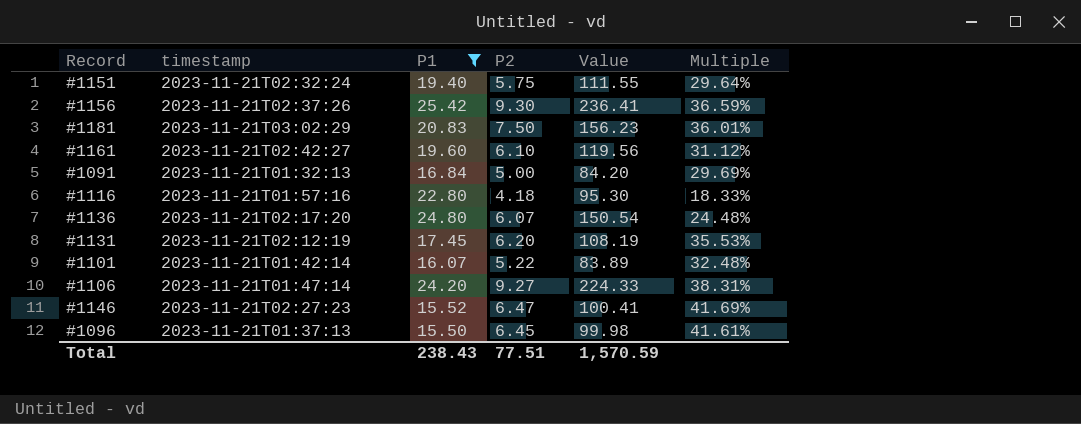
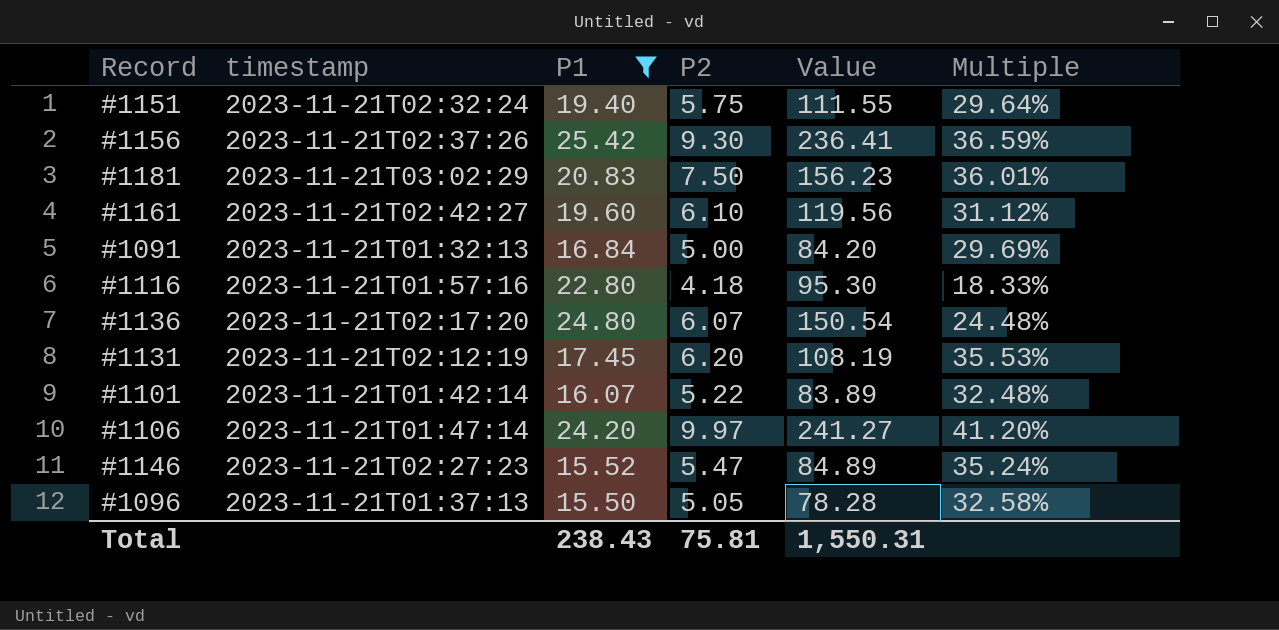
#1106 | P2: 9.27 -> 9.97
#1106 | Value: 224.33 -> 241.27
#1106 | Multiple: 38.31% -> 41.20%
#1146 | P2: 6.47 -> 5.47
#1146 | Value: 100.41 -> 84.89
#1146 | Multiple: 41.69% -> 35.24%
#1096 | P2: 6.45 -> 5.05
#1096 | Value: 99.98 -> 78.28
#1096 | Multiple: 41.61% -> 32.58%
Total | P2: 77.51 -> 75.81
Total | Value: 1,570.59 -> 1,550.31

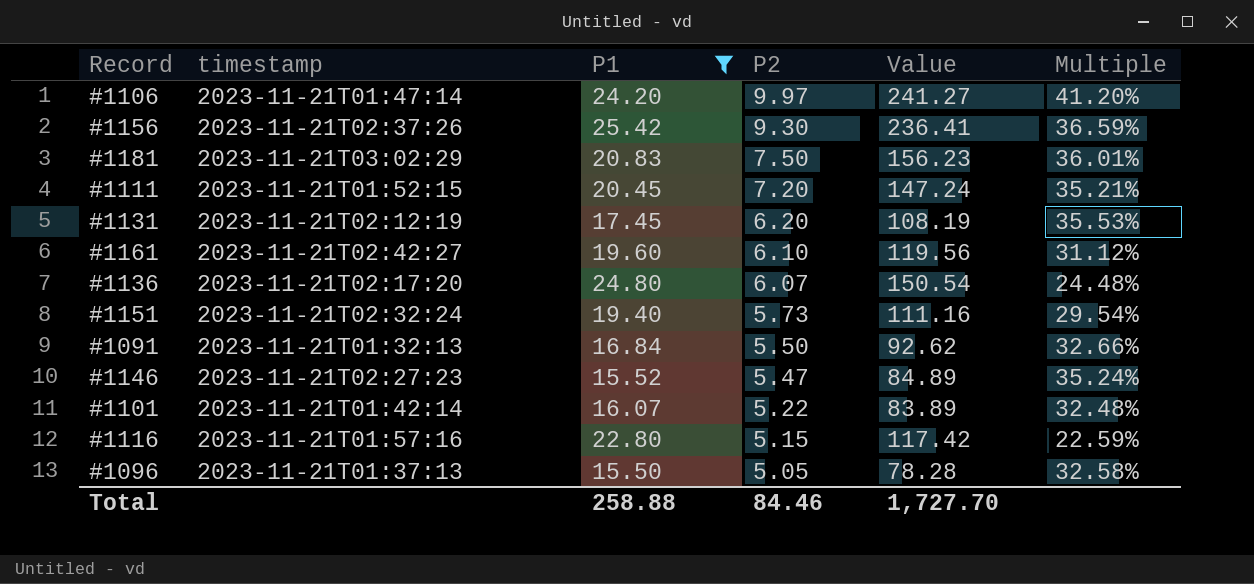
row order: none -> P2 descending
row #1111: none -> 2023-11-21T01:52:15 | 20.45 | 7.20 | 147.24 | 35.21%
#1151 | P2: 5.75 -> 5.73
#1151 | Value: 111.55 -> 111.16
#1151 | Multiple: 29.64% -> 29.54%
#1091 | P2: 5.00 -> 5.50
#1091 | Value: 84.20 -> 92.62
#1091 | Multiple: 29.69% -> 32.66%
#1116 | P2: 4.18 -> 5.15
#1116 | Value: 95.30 -> 117.42
#1116 | Multiple: 18.33% -> 22.59%
Total | P1: 238.43 -> 258.88
Total | P2: 75.81 -> 84.46
Total | Value: 1,550.31 -> 1,727.70

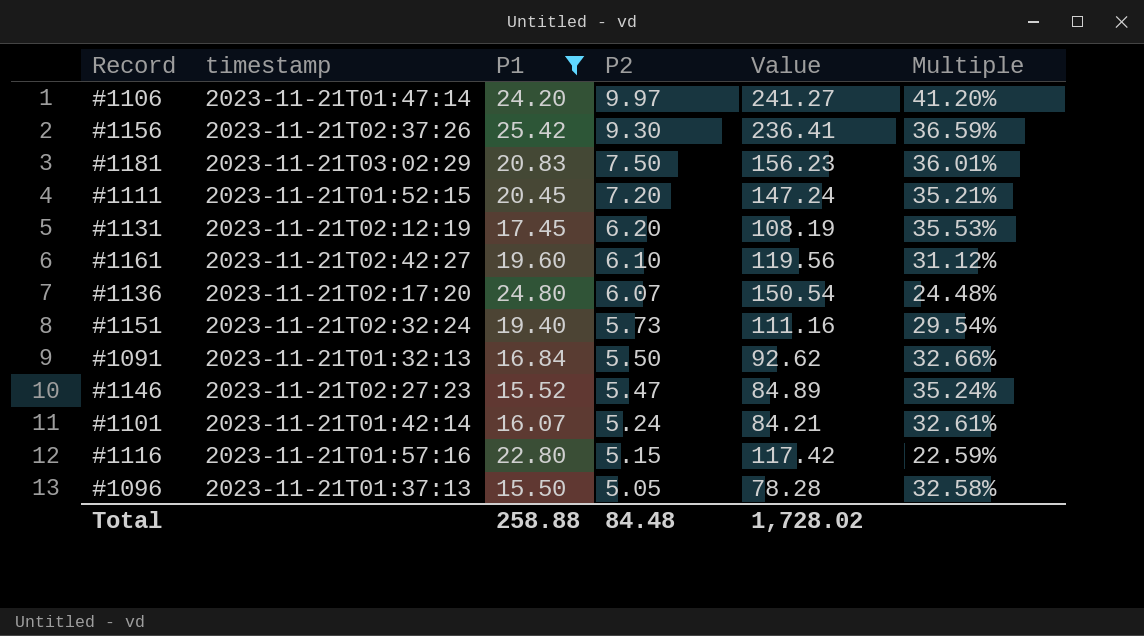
#1101 | P2: 5.22 -> 5.24
#1101 | Value: 83.89 -> 84.21
#1101 | Multiple: 32.48% -> 32.61%
Total | P2: 84.46 -> 84.48
Total | Value: 1,727.70 -> 1,728.02

